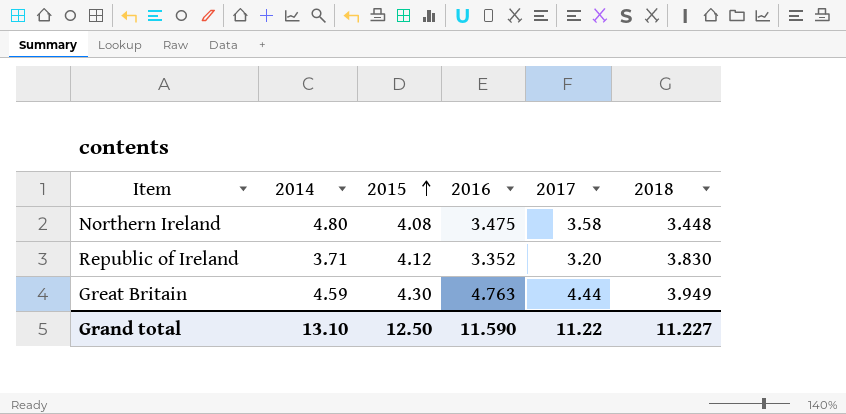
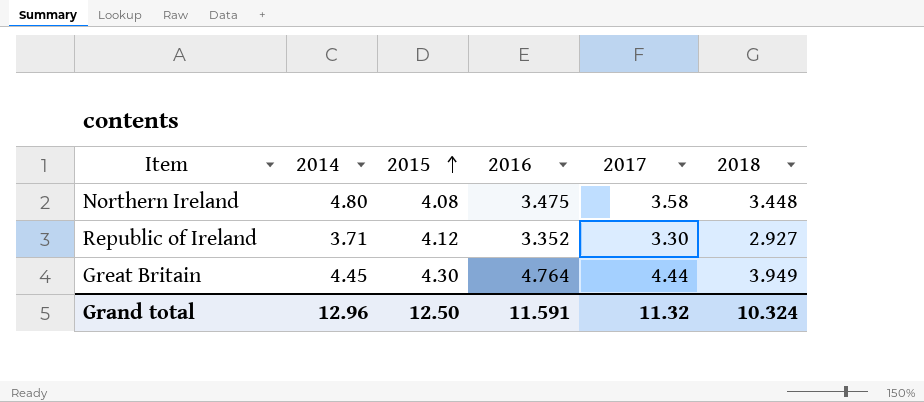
Republic of Ireland | 2017: 3.20 -> 3.30
Republic of Ireland | 2018: 3.830 -> 2.927
Great Britain | 2014: 4.59 -> 4.45
Great Britain | 2016: 4.763 -> 4.764
Grand total | 2014: 13.10 -> 12.96
Grand total | 2016: 11.590 -> 11.591
Grand total | 2017: 11.22 -> 11.32
Grand total | 2018: 11.227 -> 10.324

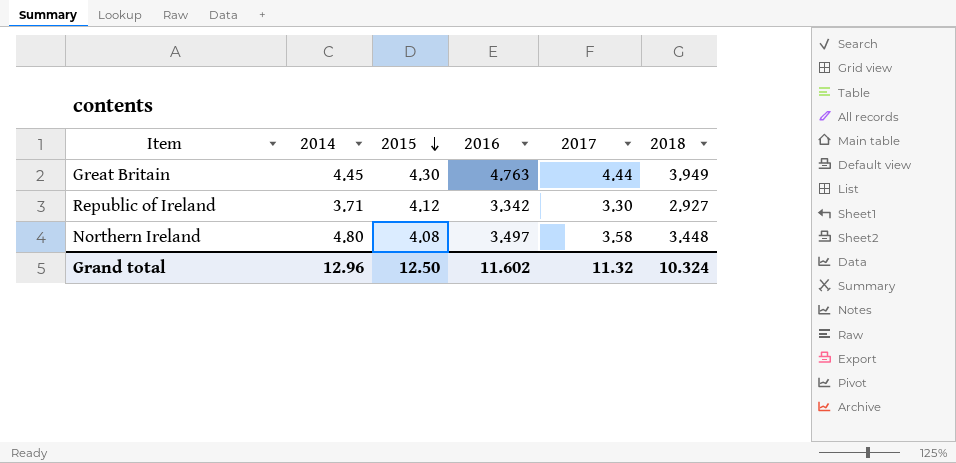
row order: 2015 ascending -> 2015 descending
Great Britain | 2016: 4.764 -> 4.763
Republic of Ireland | 2016: 3.352 -> 3.342
Northern Ireland | 2016: 3.475 -> 3.497
Grand total | 2016: 11.591 -> 11.602

